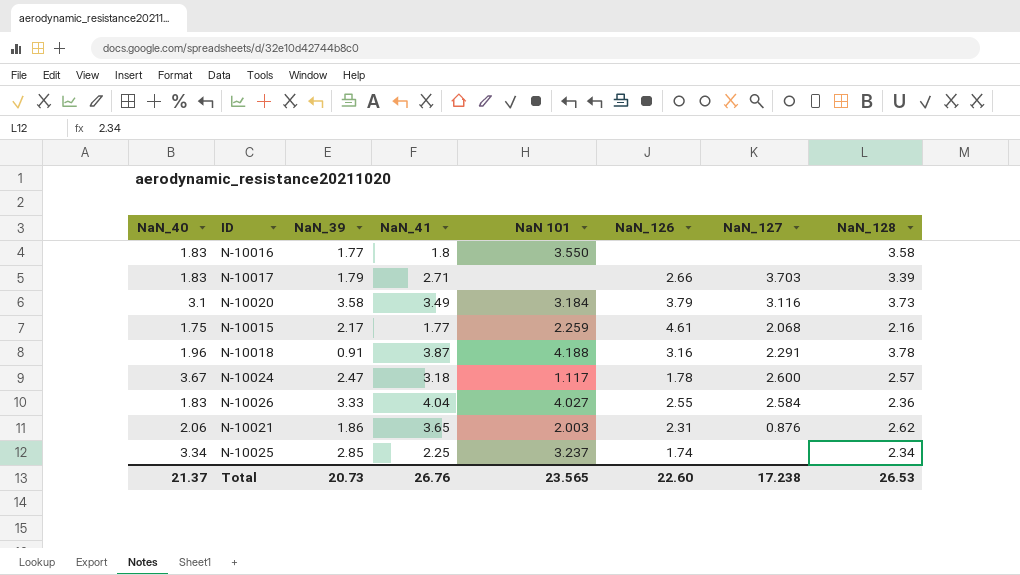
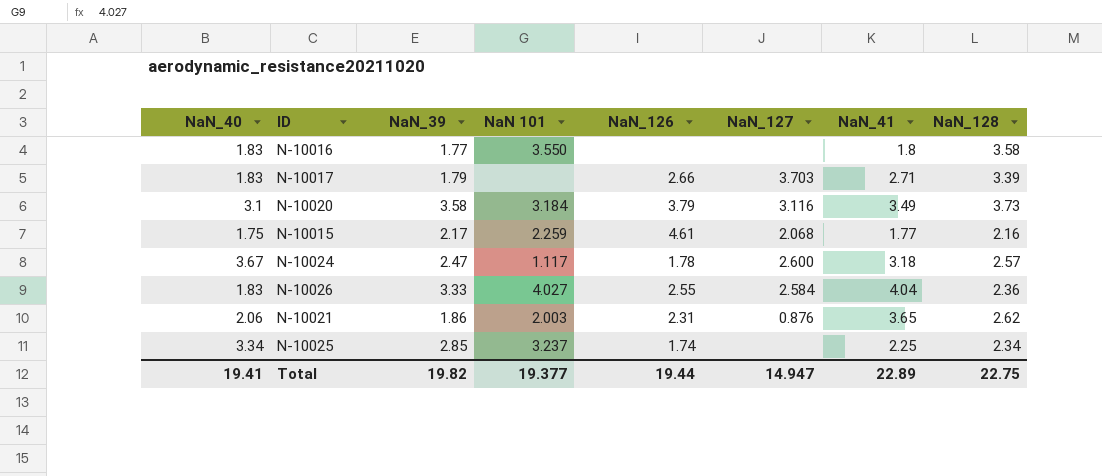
column NaN_41 | position: 4 -> 7
row N-10018: 1.96 | 0.91 | 3.87 | 4.188 | 3.16 | 2.291 | 3.78 -> none
Total | NaN_40: 21.37 -> 19.41
Total | NaN_39: 20.73 -> 19.82
Total | NaN 101: 23.565 -> 19.377
Total | NaN_126: 22.60 -> 19.44
Total | NaN_127: 17.238 -> 14.947
Total | NaN_41: 26.76 -> 22.89
Total | NaN_128: 26.53 -> 22.75

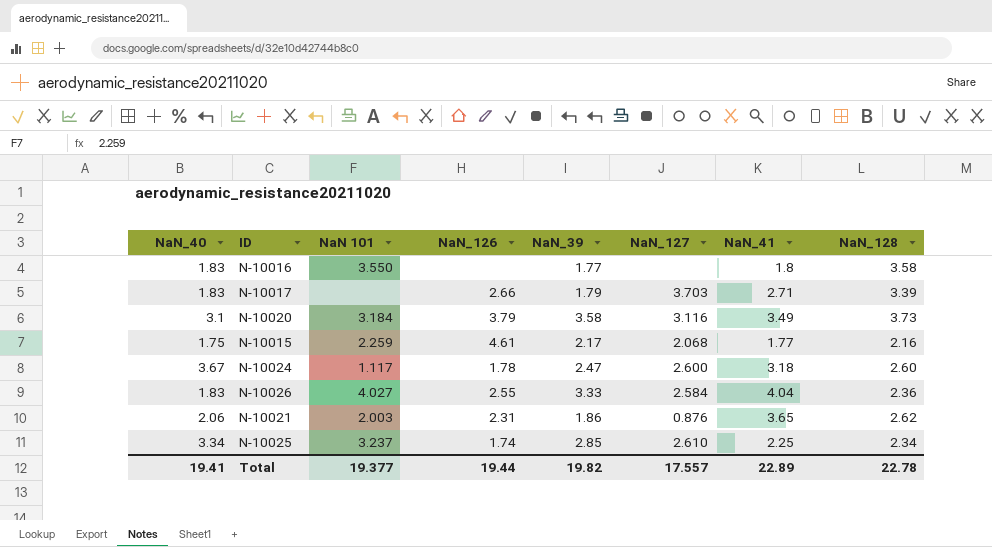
column NaN_39 | position: 3 -> 5
N-10024 | NaN_128: 2.57 -> 2.60
N-10025 | NaN_127: none -> 2.610
Total | NaN_127: 14.947 -> 17.557
Total | NaN_128: 22.75 -> 22.78

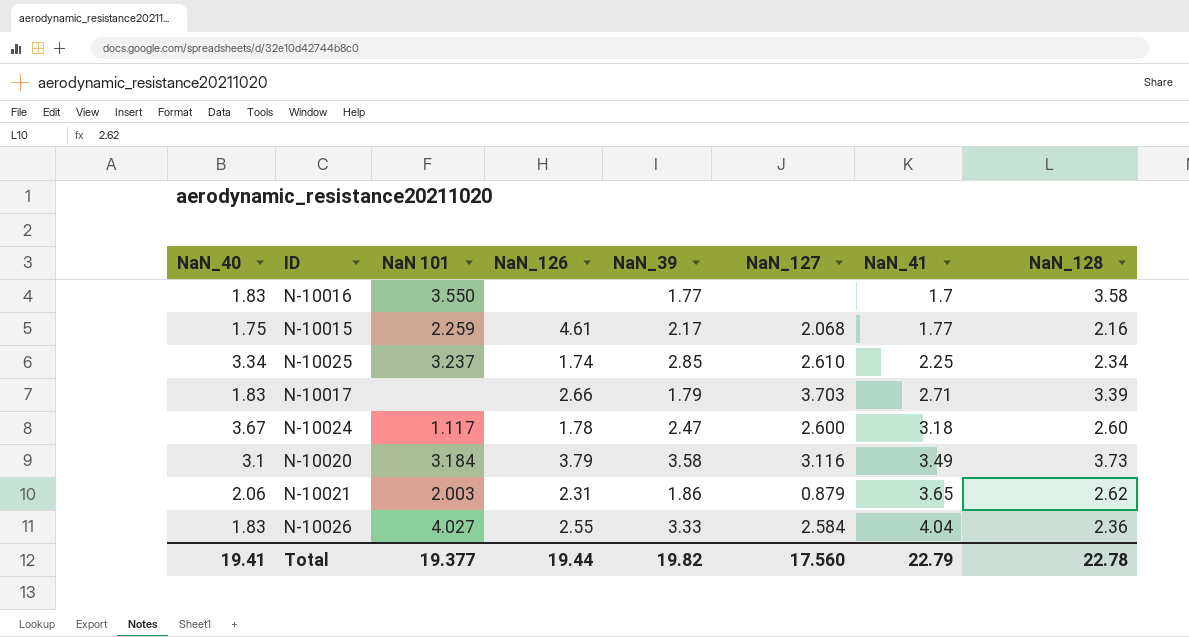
row order: none -> NaN_41 ascending
N-10016 | NaN_41: 1.8 -> 1.7
N-10021 | NaN_127: 0.876 -> 0.879
Total | NaN_127: 17.557 -> 17.560
Total | NaN_41: 22.89 -> 22.79

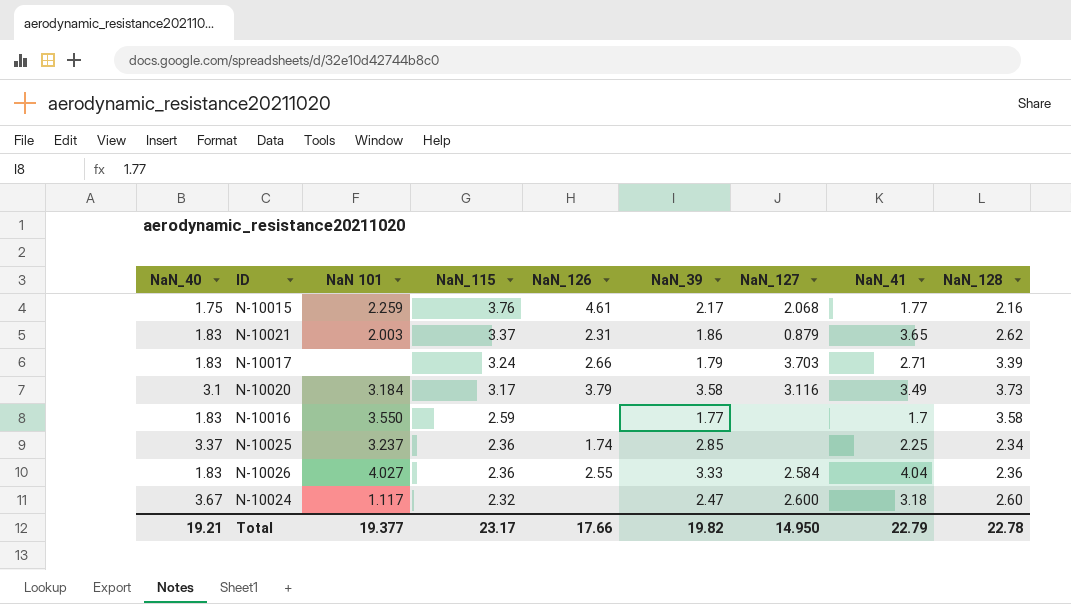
row order: NaN_41 ascending -> NaN_115 descending
column NaN_115 | position: none -> 4
N-10021 | NaN_40: 2.06 -> 1.83
N-10025 | NaN_40: 3.34 -> 3.37
N-10025 | NaN_127: 2.610 -> none
N-10024 | NaN_126: 1.78 -> none
Total | NaN_40: 19.41 -> 19.21
Total | NaN_126: 19.44 -> 17.66
Total | NaN_127: 17.560 -> 14.950

